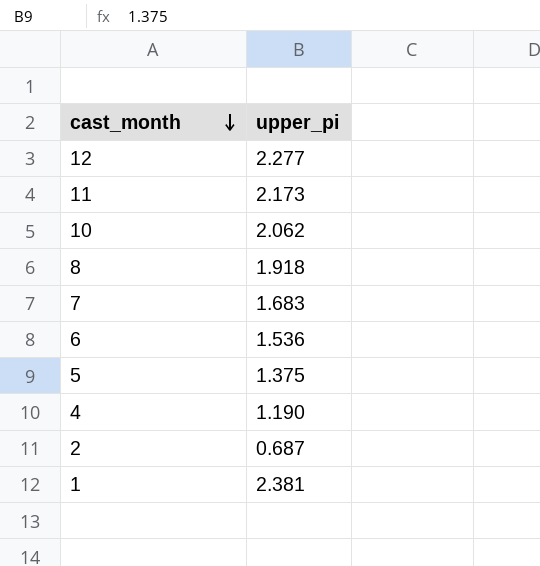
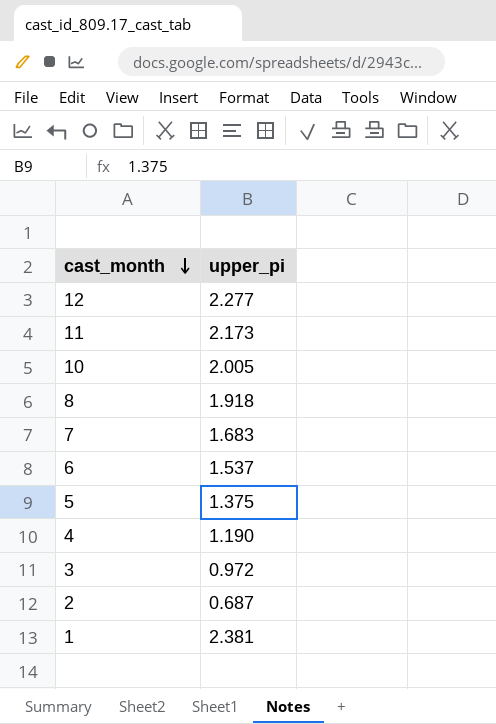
10 | upper_pi: 2.062 -> 2.005
6 | upper_pi: 1.536 -> 1.537
row 3: none -> 0.972

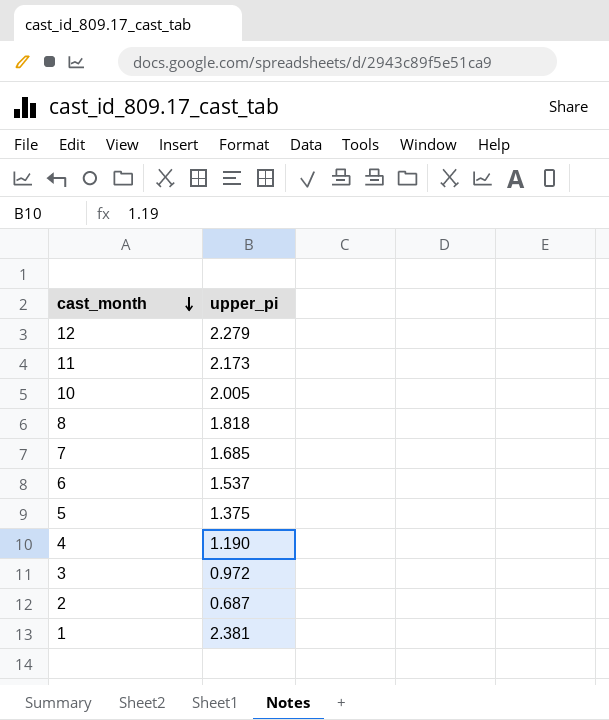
12 | upper_pi: 2.277 -> 2.279
8 | upper_pi: 1.918 -> 1.818
7 | upper_pi: 1.683 -> 1.685

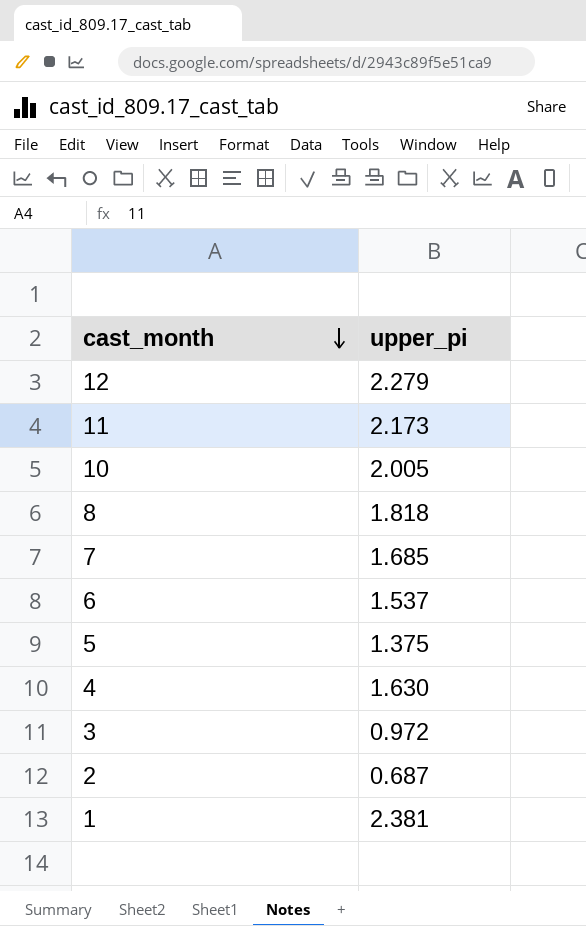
4 | upper_pi: 1.190 -> 1.630

